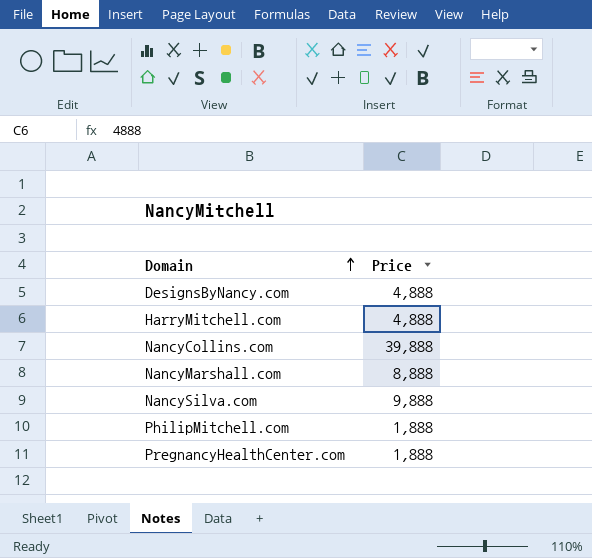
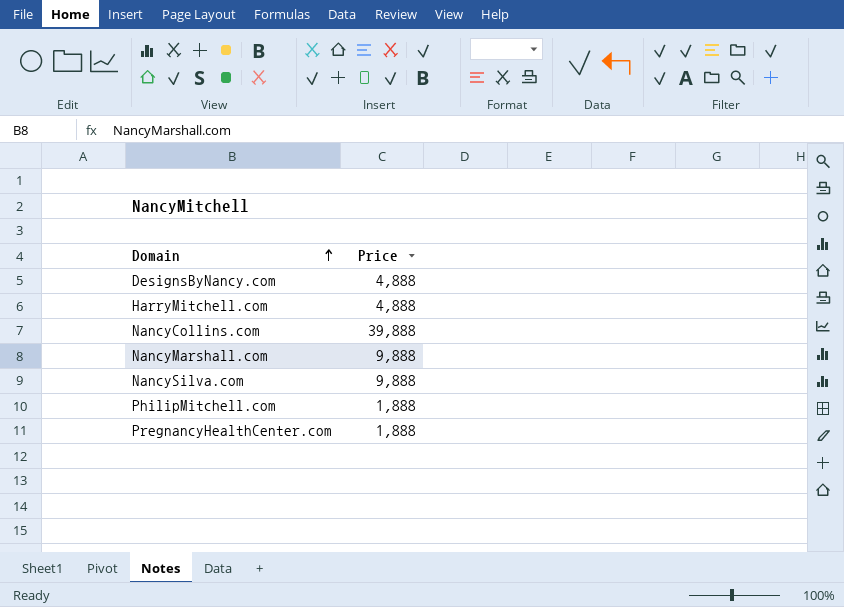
NancyMarshall.com | Price: 8,888 -> 9,888

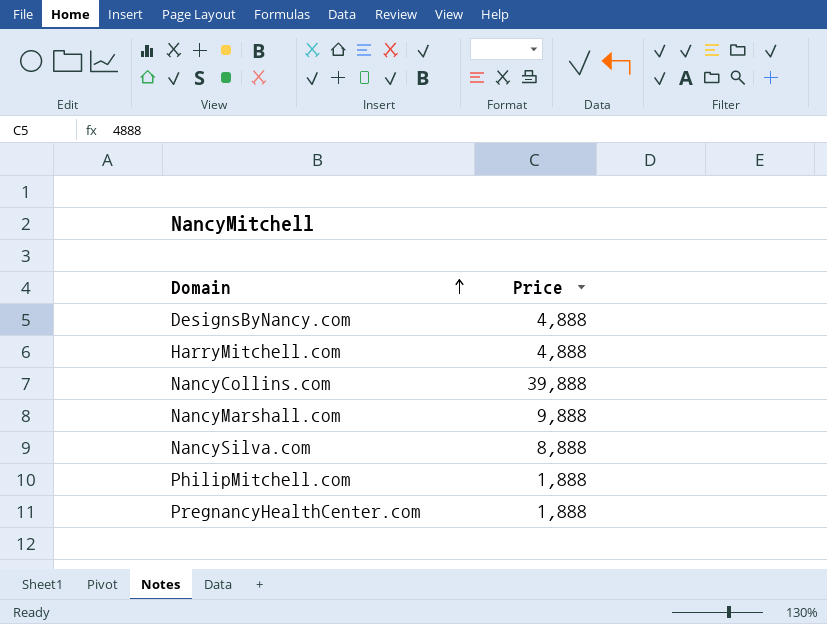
NancySilva.com | Price: 9,888 -> 8,888

